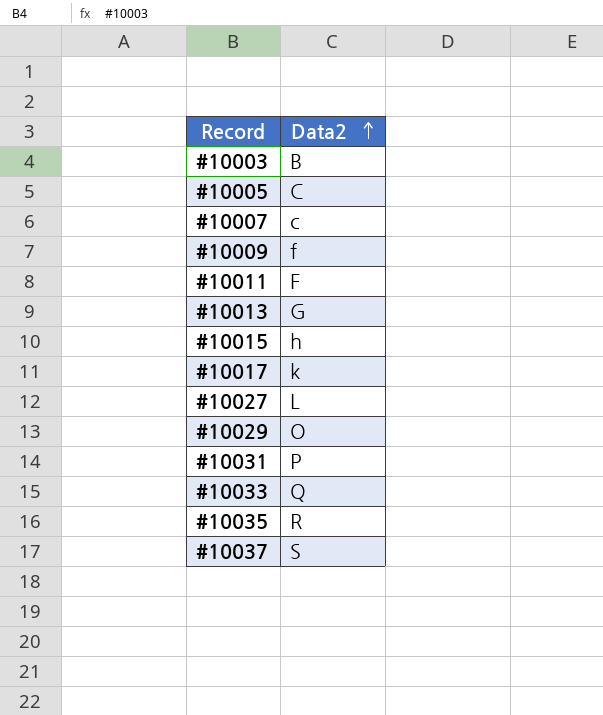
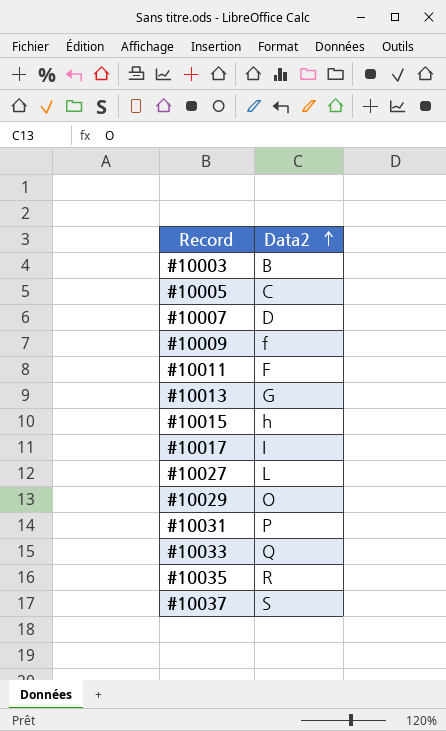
#10007 | Data2: c -> D
#10017 | Data2: k -> I

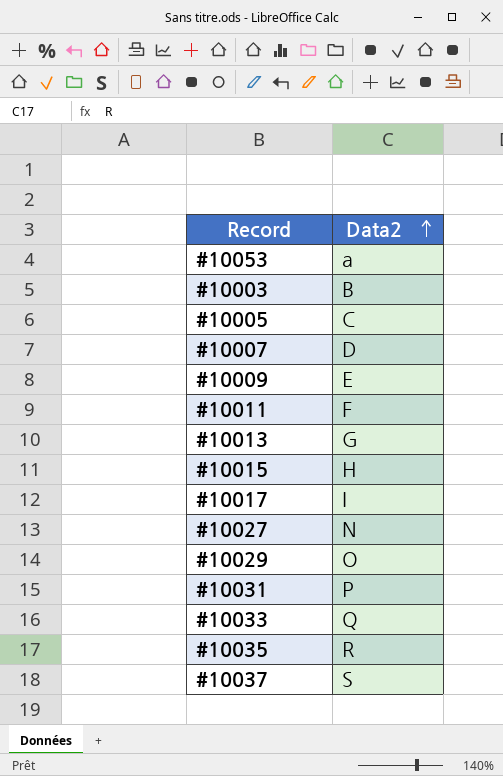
row #10053: none -> a
#10009 | Data2: f -> E
#10015 | Data2: h -> H
#10027 | Data2: L -> N

